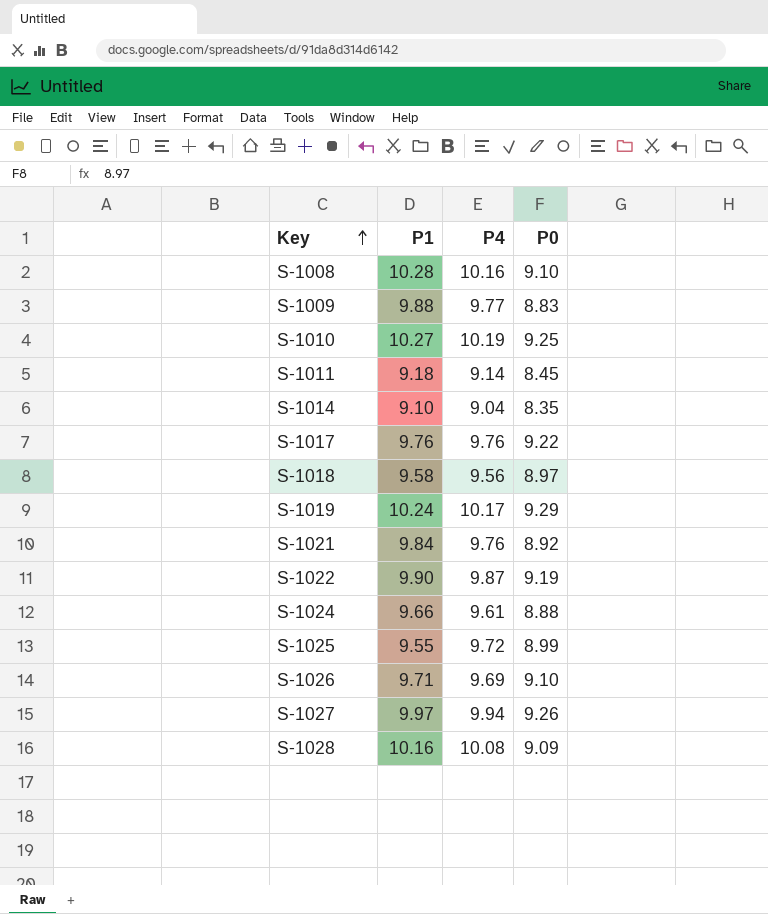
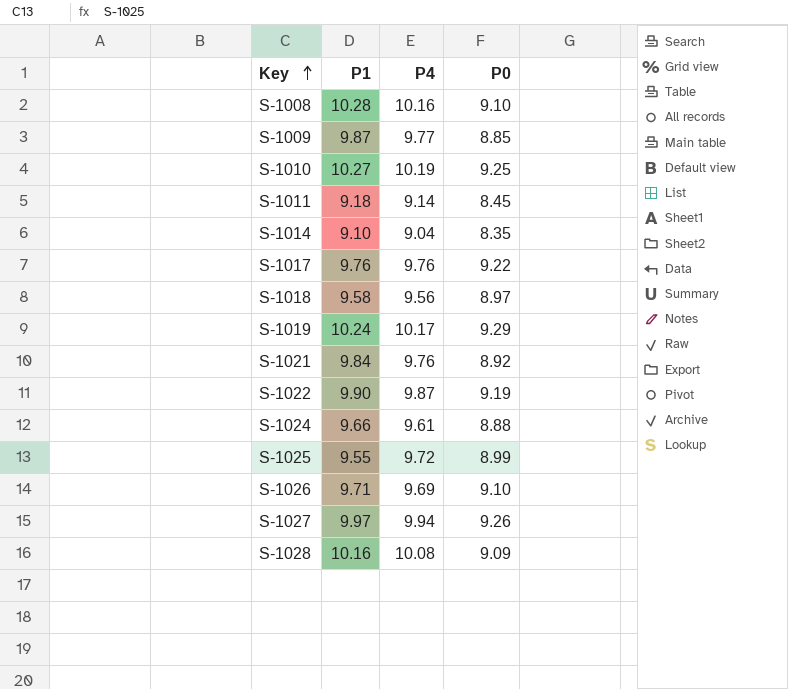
S-1009 | P1: 9.88 -> 9.87
S-1009 | P0: 8.83 -> 8.85

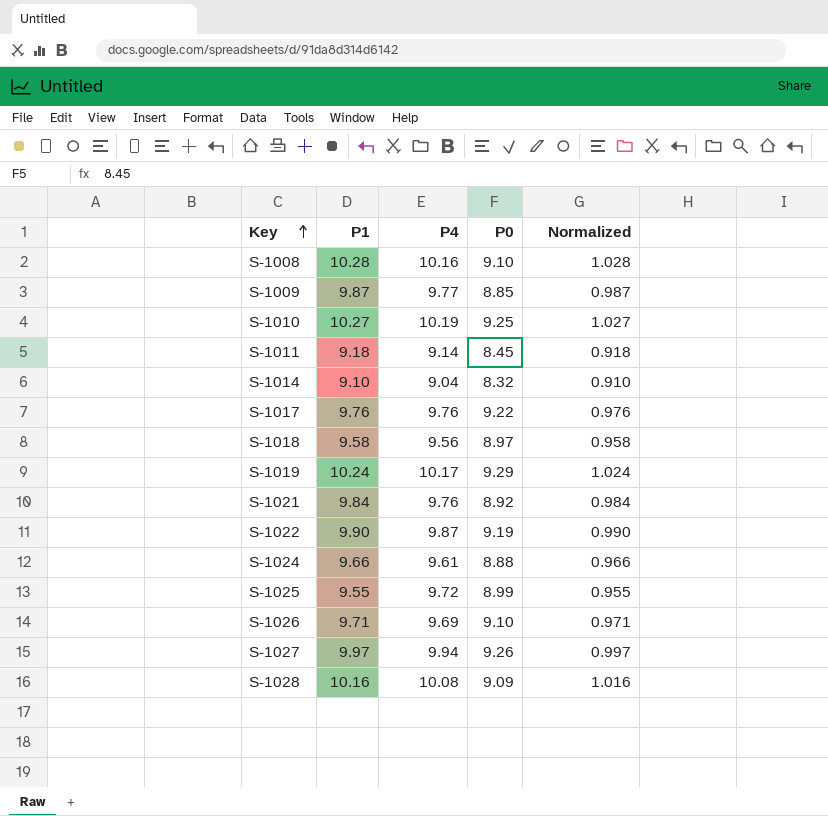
column Normalized | formula: none -> [P1] * 0.1
S-1014 | P0: 8.35 -> 8.32

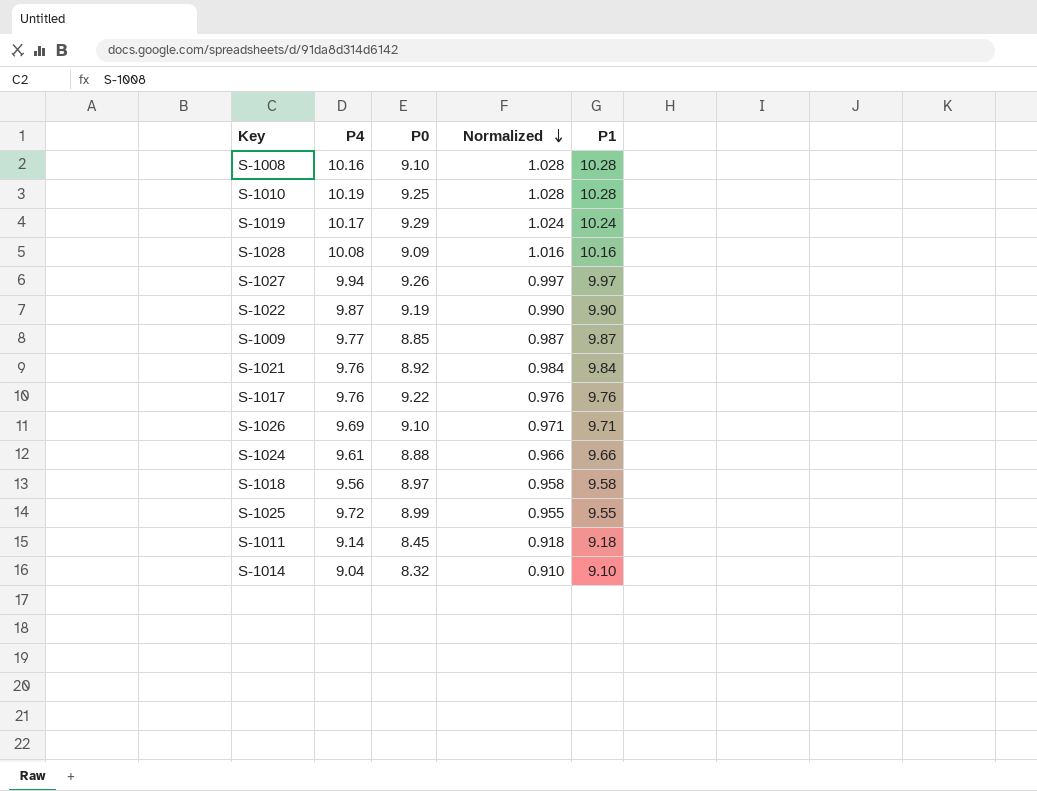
row order: Key ascending -> Normalized descending
column P1 | position: 2 -> 5
S-1010 | Normalized: 1.027 -> 1.028
S-1010 | P1: 10.27 -> 10.28

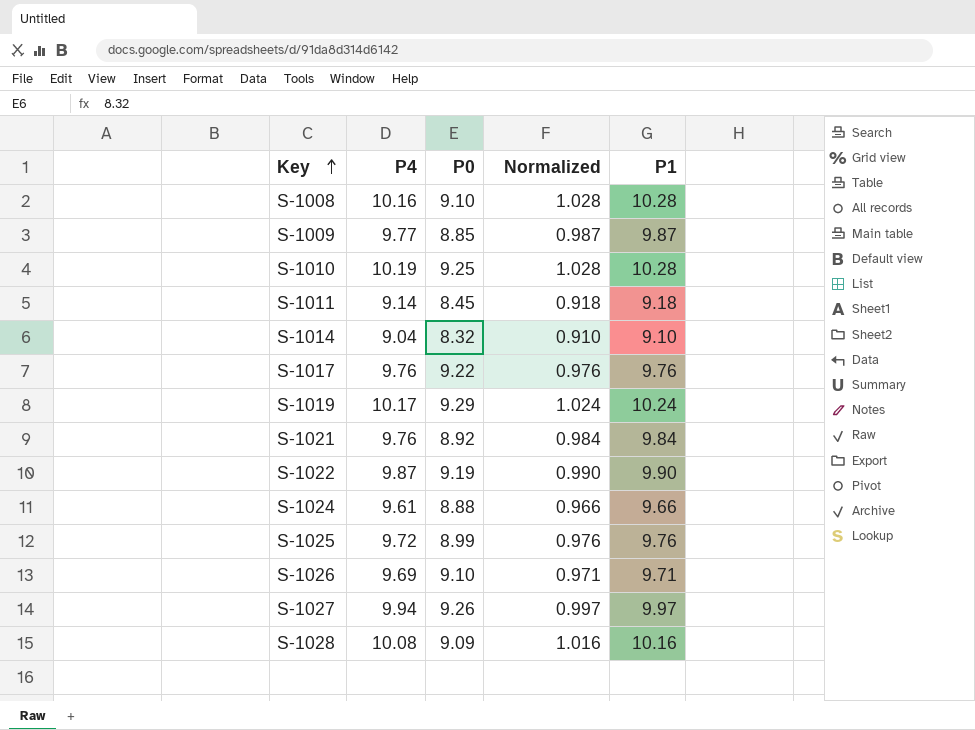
row order: Normalized descending -> Key ascending
row S-1018: 9.56 | 8.97 | 0.958 | 9.58 -> none
S-1025 | Normalized: 0.955 -> 0.976
S-1025 | P1: 9.55 -> 9.76

